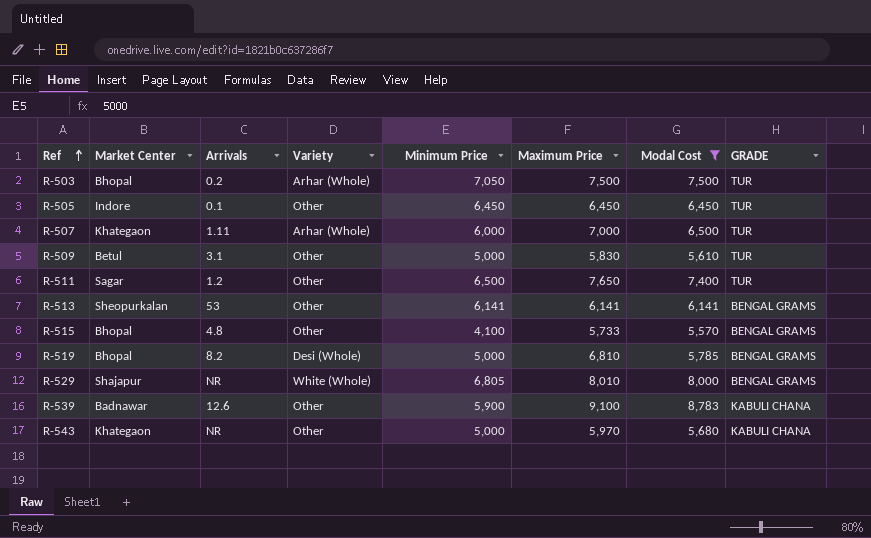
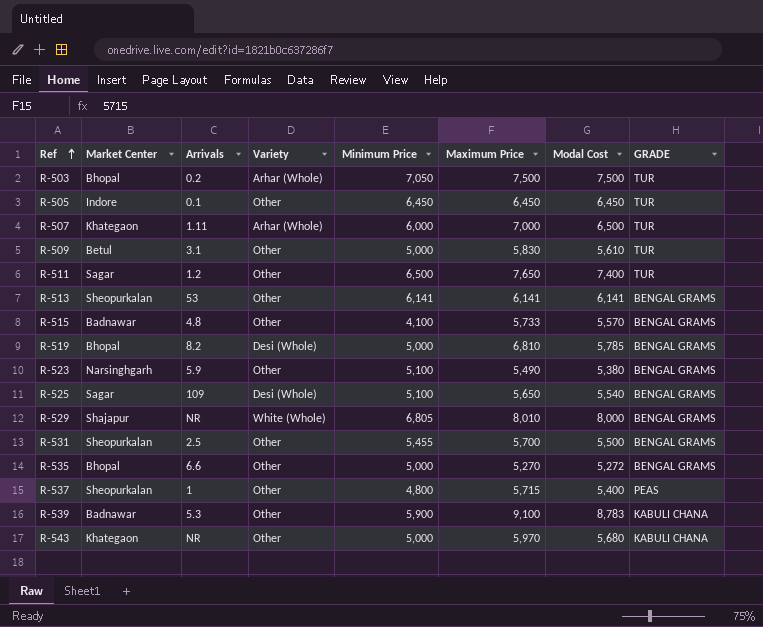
filter: Modal Cost >= 5,570 -> none
R-515 | Market Center: Bhopal -> Badnawar
R-539 | Arrivals: 12.6 -> 5.3

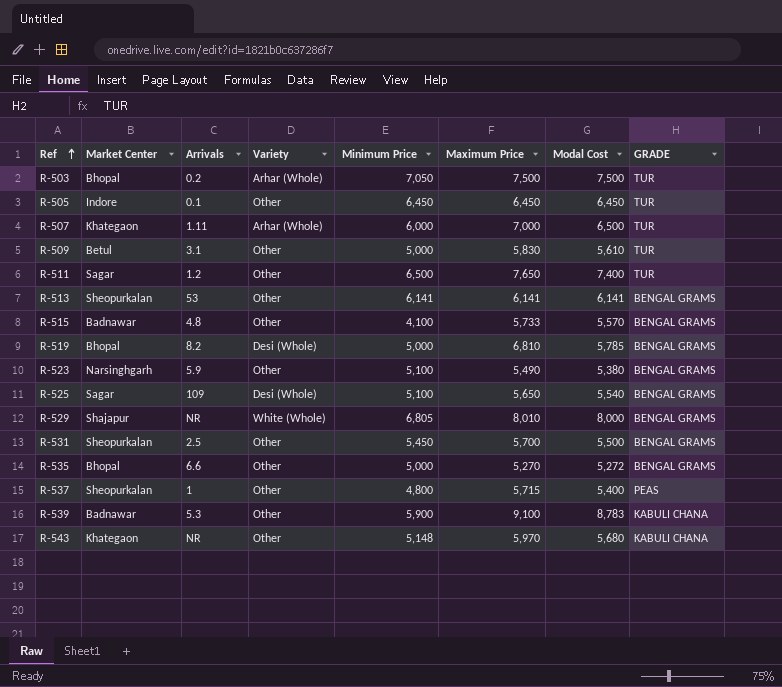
R-531 | Minimum Price: 5,455 -> 5,450
R-543 | Minimum Price: 5,000 -> 5,148

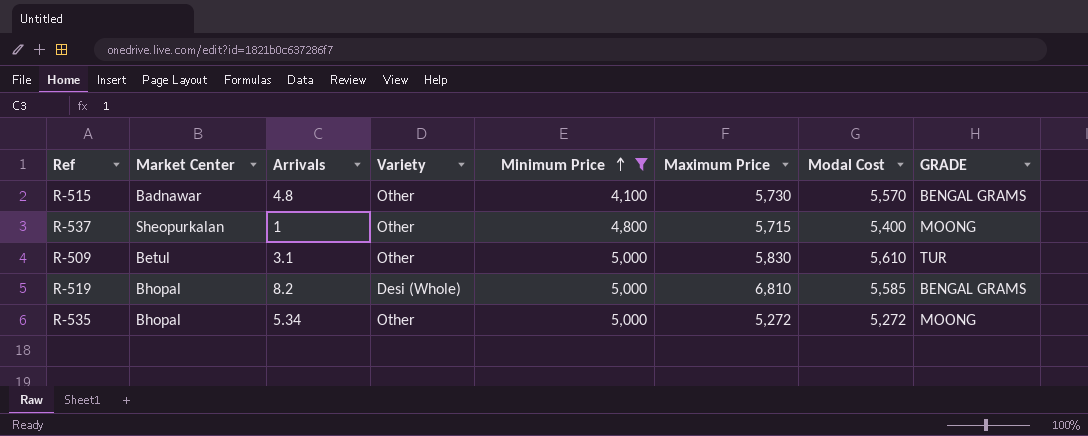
filter: none -> Minimum Price <= 5,000
row order: Ref ascending -> Minimum Price ascending
R-515 | Maximum Price: 5,733 -> 5,730
R-537 | GRADE: PEAS -> MOONG
R-519 | Modal Cost: 5,785 -> 5,585
R-535 | Arrivals: 6.6 -> 5.34
R-535 | Maximum Price: 5,270 -> 5,272
R-535 | GRADE: BENGAL GRAMS -> MOONG

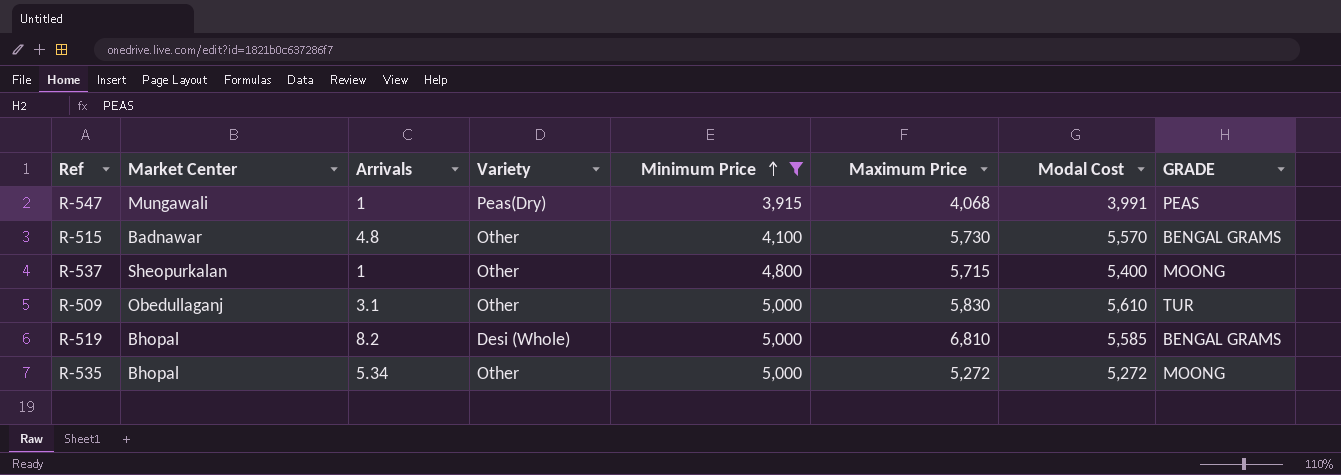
row R-547: none -> Mungawali | 1 | Peas(Dry) | 3,915 | 4,068 | 3,991 | PEAS
R-509 | Market Center: Betul -> Obedullaganj

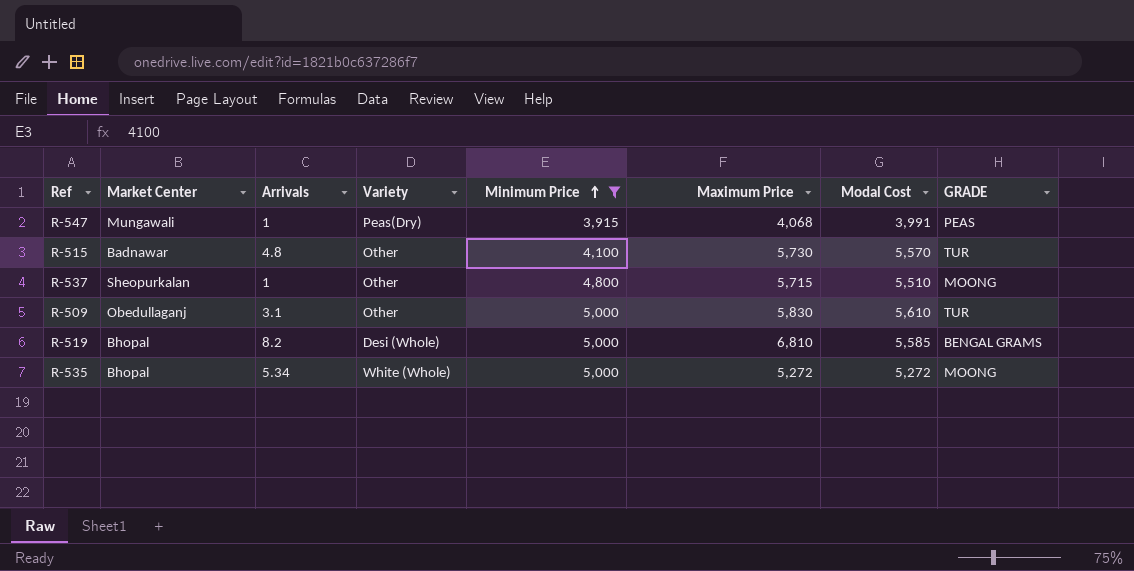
R-515 | GRADE: BENGAL GRAMS -> TUR
R-537 | Modal Cost: 5,400 -> 5,510
R-535 | Variety: Other -> White (Whole)

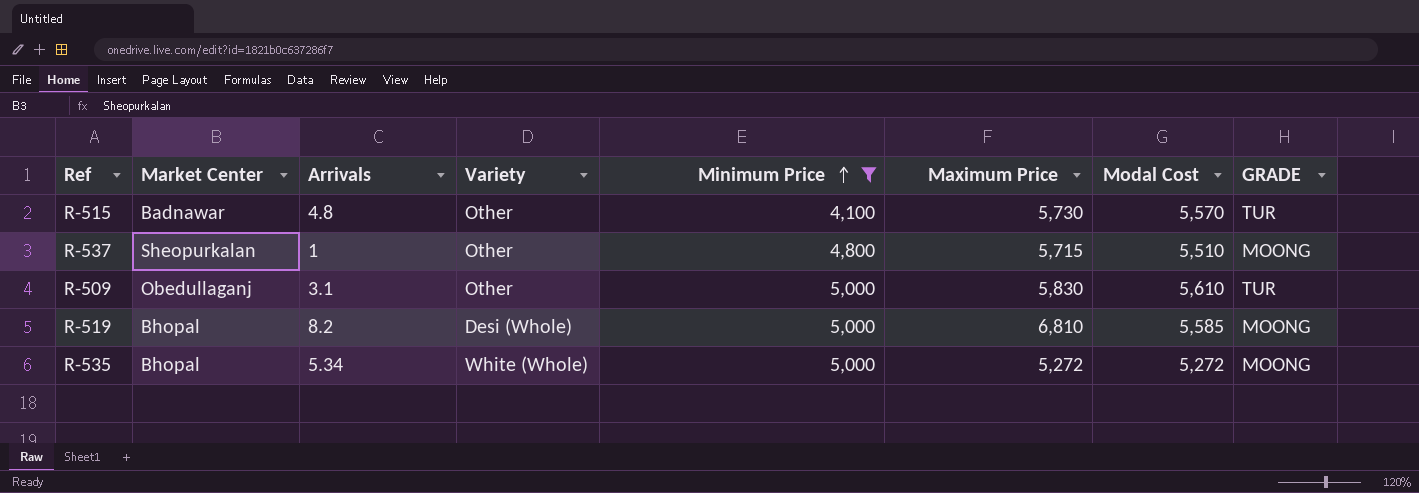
row R-547: Mungawali | 1 | Peas(Dry) | 3,915 | 4,068 | 3,991 | PEAS -> none
R-519 | GRADE: BENGAL GRAMS -> MOONG

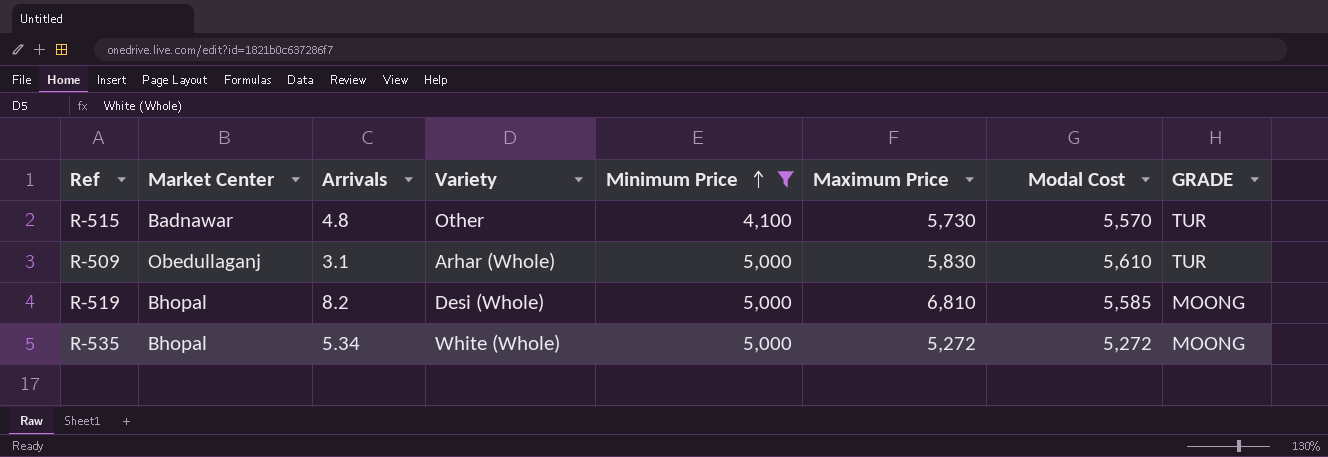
row R-537: Sheopurkalan | 1 | Other | 4,800 | 5,715 | 5,510 | MOONG -> none
R-509 | Variety: Other -> Arhar (Whole)

